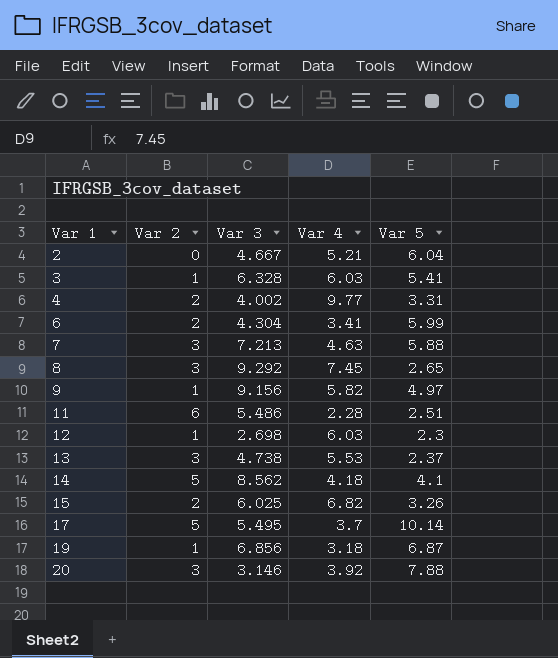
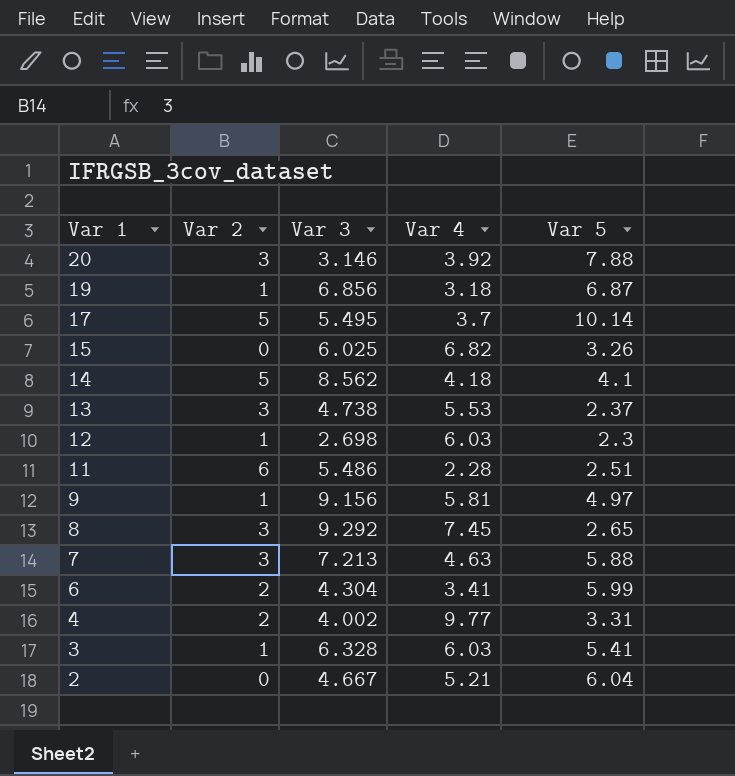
row order: Var 1 ascending -> Var 1 descending
15 | Var 2: 2 -> 0
9 | Var 4: 5.82 -> 5.81

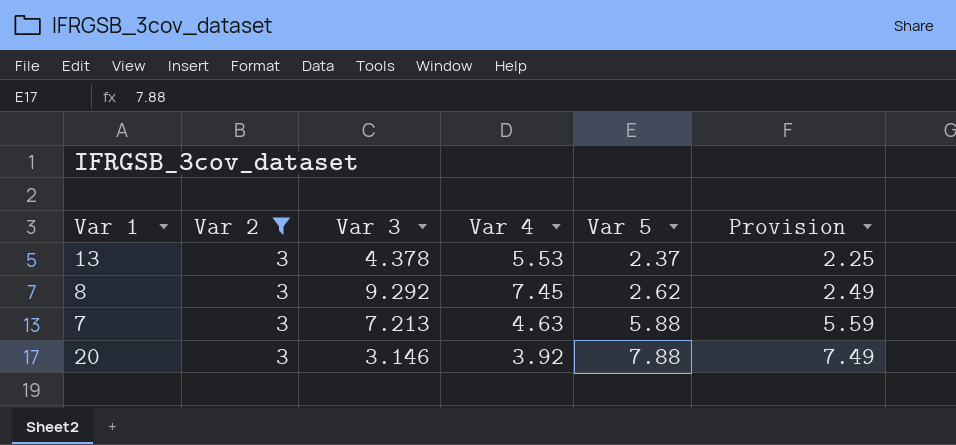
filter: none -> Var 2 = 3
row order: Var 1 descending -> Var 5 ascending
column Provision | formula: none -> [Var 5] * 0.95
13 | Var 3: 4.738 -> 4.378
8 | Var 5: 2.65 -> 2.62

